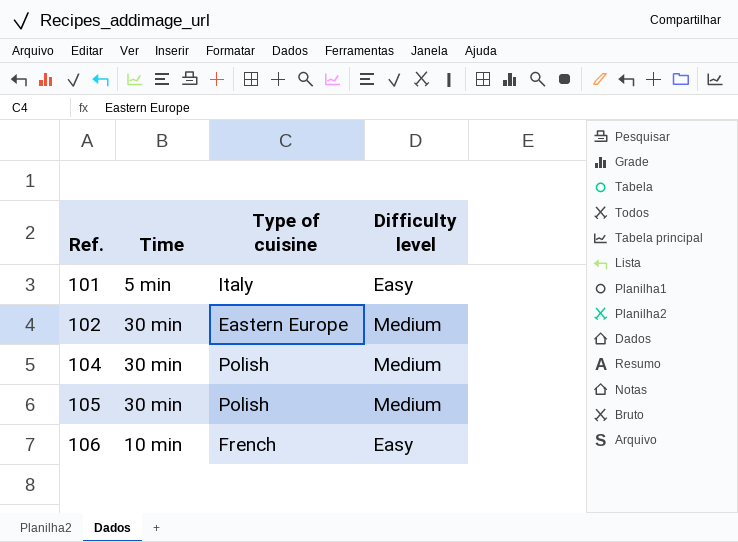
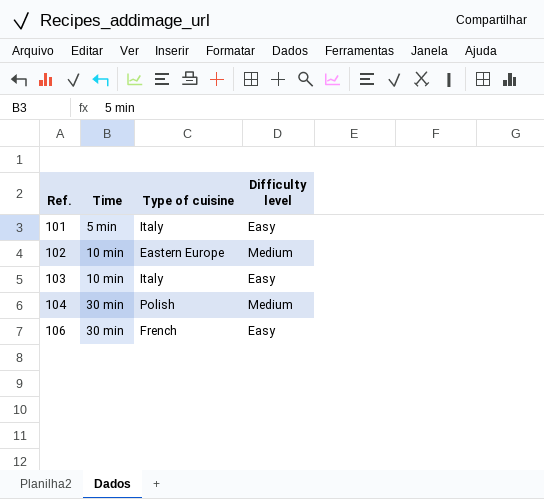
row 105: 30 min | Polish | Medium -> none
102 | Time: 30 min -> 10 min
row 103: none -> 10 min | Italy | Easy
106 | Time: 10 min -> 30 min

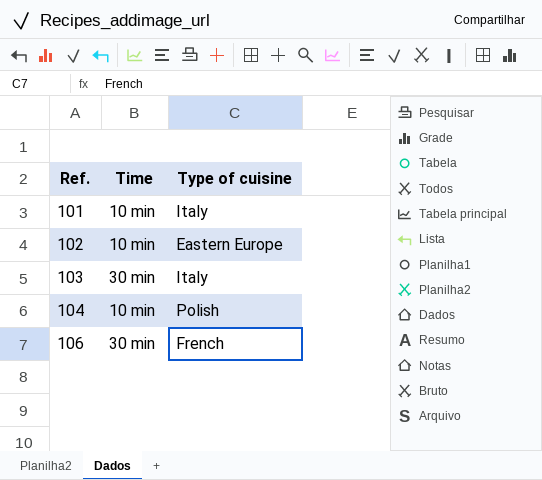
column Difficulty level | position: 4 -> none
101 | Time: 5 min -> 10 min
103 | Time: 10 min -> 30 min
104 | Time: 30 min -> 10 min

